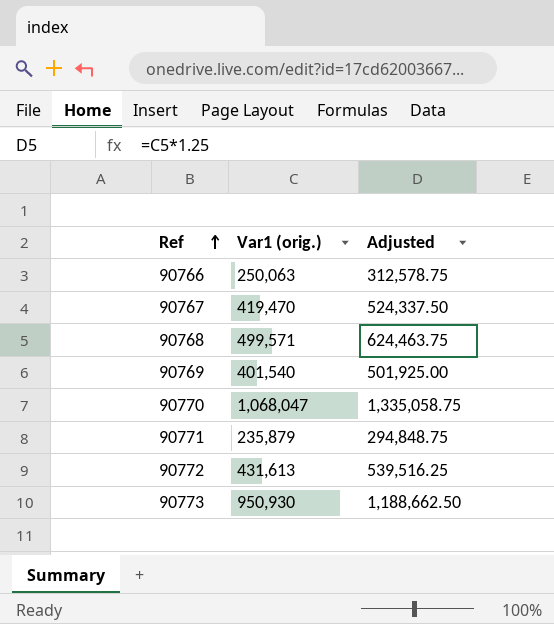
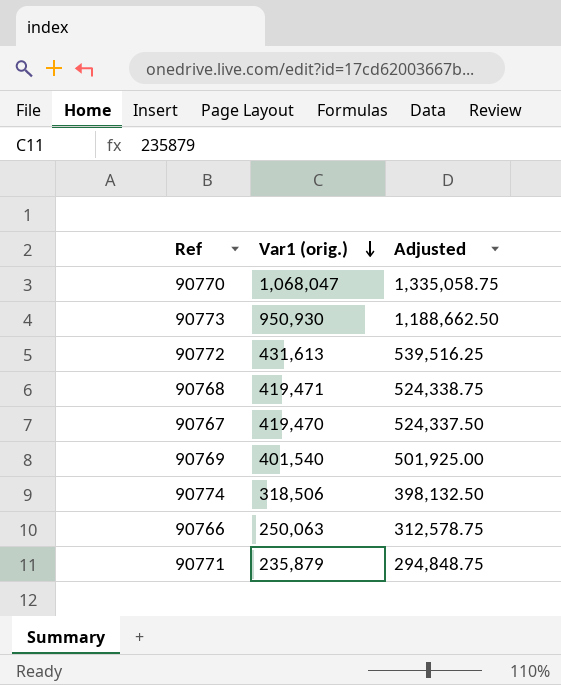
row order: Ref ascending -> Var1 (orig.) descending
90768 | Var1 (orig.): 499,571 -> 419,471
90768 | Adjusted: 624,463.75 -> 524,338.75
row 90774: none -> 318,506 | 398,132.50

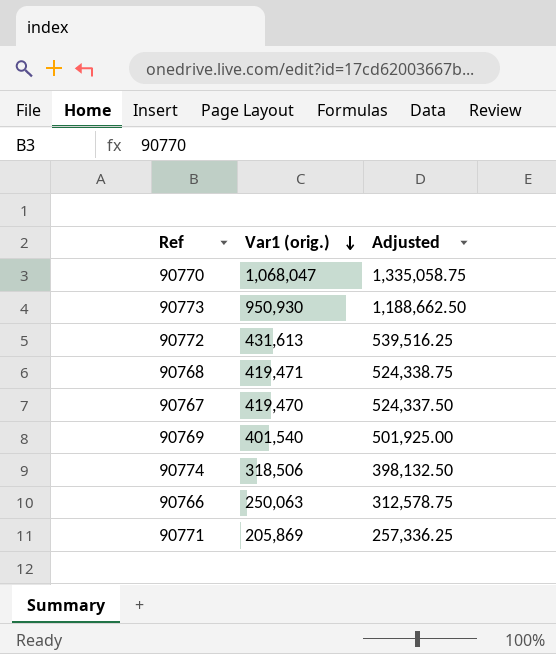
90771 | Var1 (orig.): 235,879 -> 205,869
90771 | Adjusted: 294,848.75 -> 257,336.25

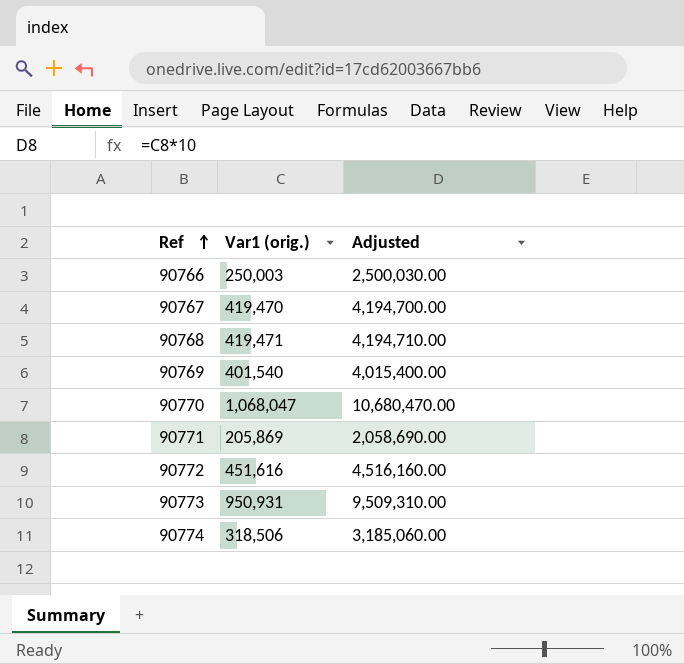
row order: Var1 (orig.) descending -> Ref ascending
column Adjusted | formula: [Var1 (orig.)] * 1.25 -> [Var1 (orig.)] * 10
90766 | Var1 (orig.): 250,063 -> 250,003
90772 | Var1 (orig.): 431,613 -> 451,616
90773 | Var1 (orig.): 950,930 -> 950,931

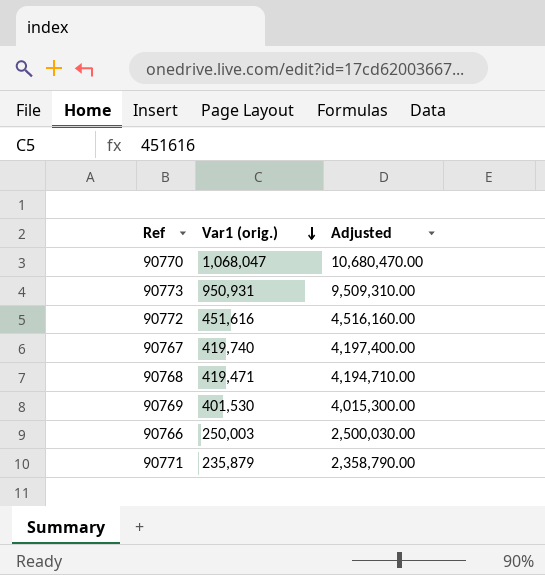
row order: Ref ascending -> Var1 (orig.) descending
row 90774: 318,506 | 3,185,060.00 -> none
90767 | Var1 (orig.): 419,470 -> 419,740
90767 | Adjusted: 4,194,700.00 -> 4,197,400.00
90769 | Var1 (orig.): 401,540 -> 401,530
90769 | Adjusted: 4,015,400.00 -> 4,015,300.00
90771 | Var1 (orig.): 205,869 -> 235,879
90771 | Adjusted: 2,058,690.00 -> 2,358,790.00

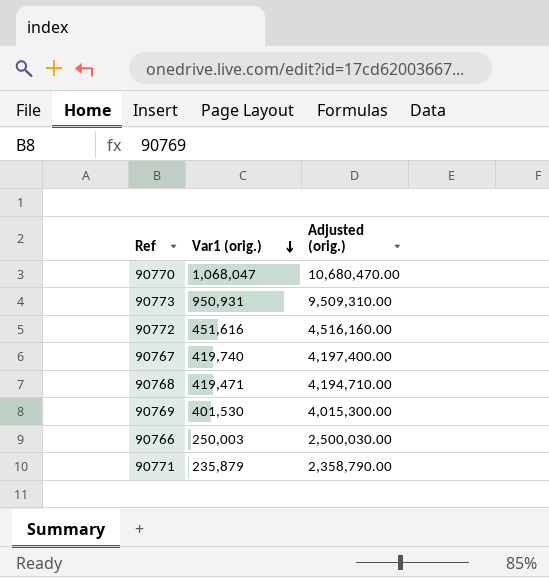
column name: Adjusted -> Adjusted (orig.)

